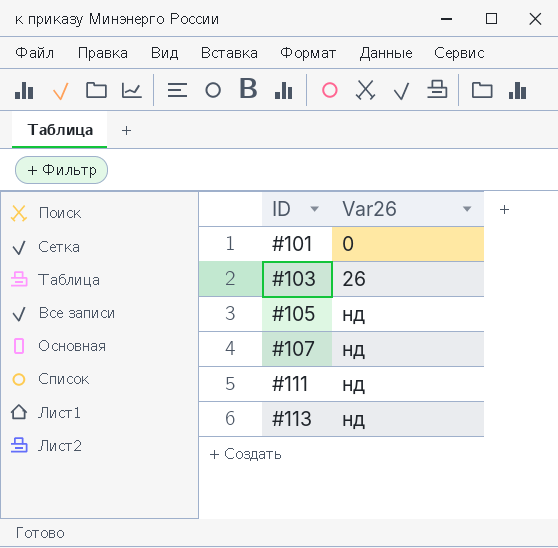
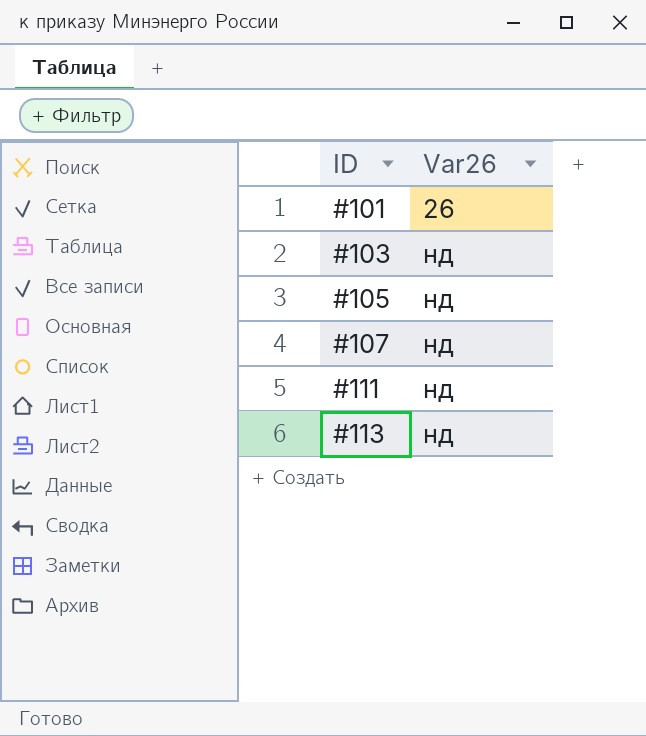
#101 | Var26: 0 -> 26
#103 | Var26: 26 -> нд

